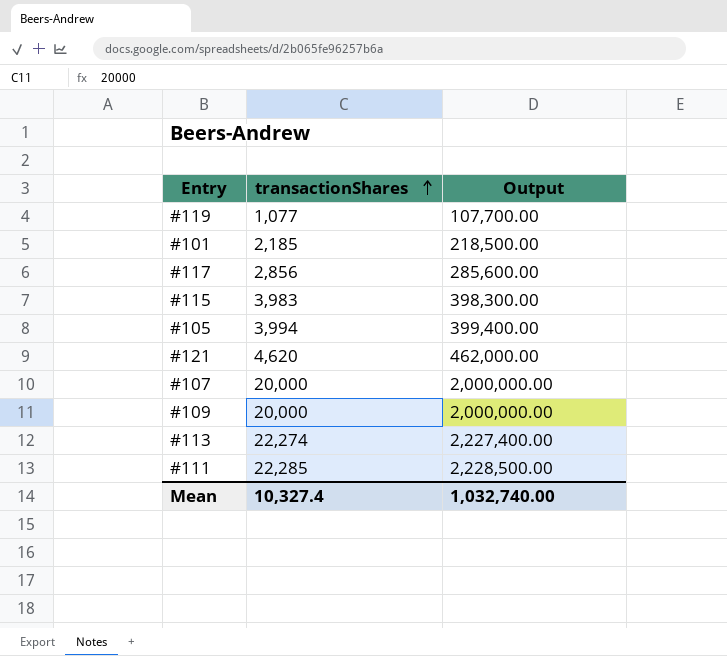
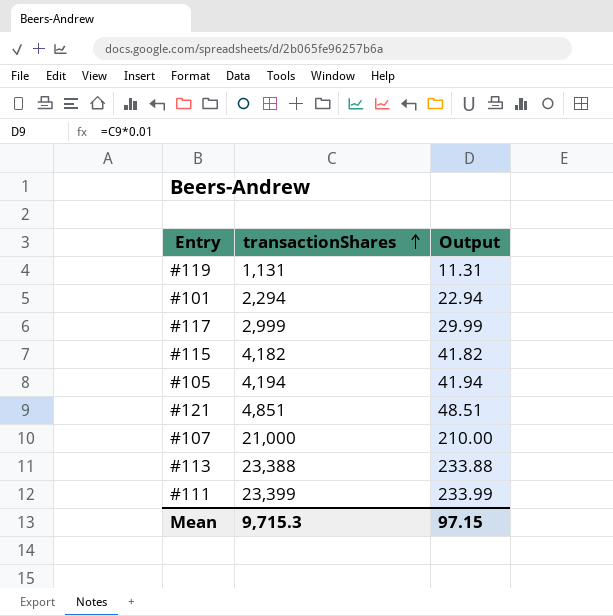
column Output | formula: [transactionShares] * 100 -> [transactionShares] * 0.01
row #109: 20,000 | 2,000,000.00 -> none
#119 | transactionShares: 1,077 -> 1,131
#101 | transactionShares: 2,185 -> 2,294
#117 | transactionShares: 2,856 -> 2,999
#115 | transactionShares: 3,983 -> 4,182
#105 | transactionShares: 3,994 -> 4,194
#121 | transactionShares: 4,620 -> 4,851
#107 | transactionShares: 20,000 -> 21,000
#113 | transactionShares: 22,274 -> 23,388
#111 | transactionShares: 22,285 -> 23,399
Mean | transactionShares: 10,327.4 -> 9,715.3
Mean | Output: 1,032,740.00 -> 97.15

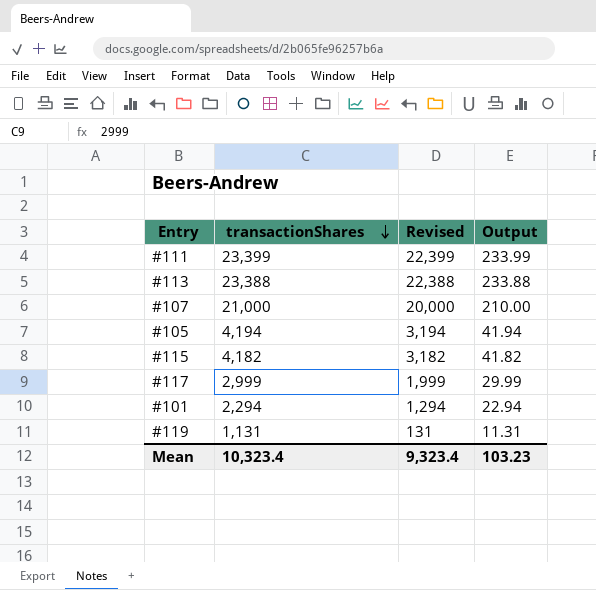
row order: transactionShares ascending -> transactionShares descending
column Revised | formula: none -> [transactionShares] - 1000
row #121: 4,851 | 48.51 -> none
Mean | transactionShares: 9,715.3 -> 10,323.4
Mean | Output: 97.15 -> 103.23

